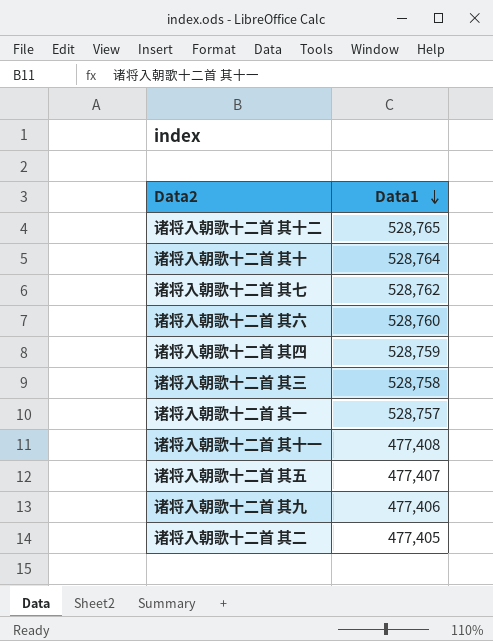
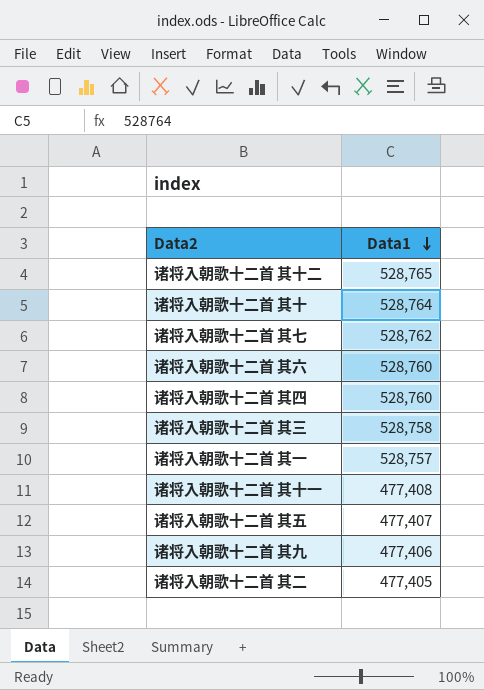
诸将入朝歌十二首 其四 | Data1: 528,759 -> 528,760

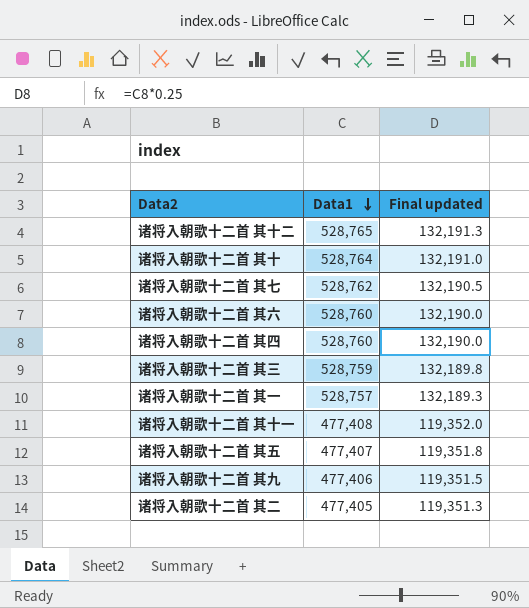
column Final updated | formula: none -> [Data1] * 0.25
诸将入朝歌十二首 其三 | Data1: 528,758 -> 528,759

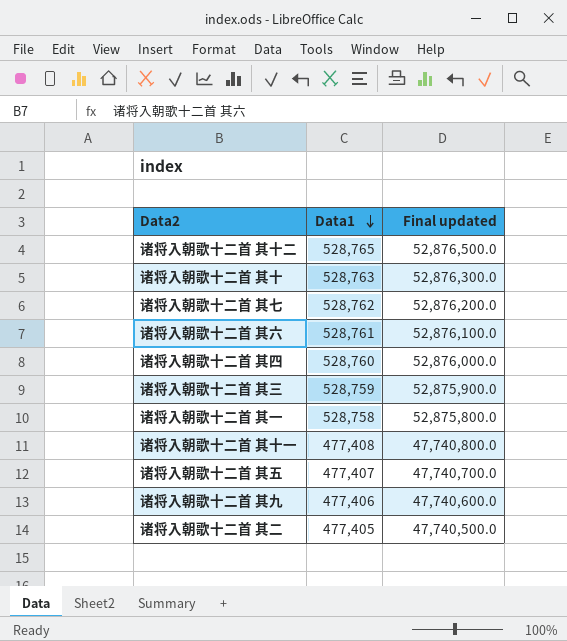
column Final updated | formula: [Data1] * 0.25 -> [Data1] * 100
诸将入朝歌十二首 其十 | Data1: 528,764 -> 528,763
诸将入朝歌十二首 其六 | Data1: 528,760 -> 528,761
诸将入朝歌十二首 其一 | Data1: 528,757 -> 528,758

